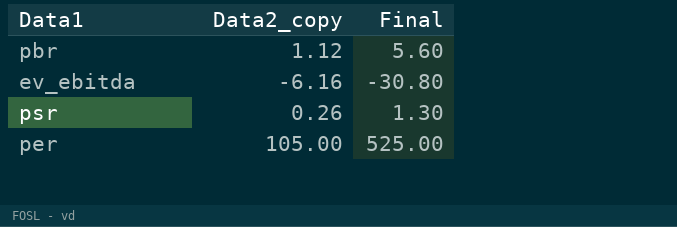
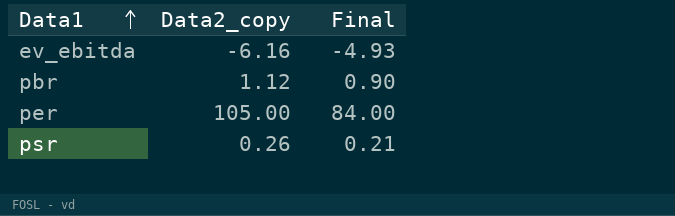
row order: none -> Data1 ascending
column Final | formula: [Data2_copy] * 5 -> [Data2_copy] * 0.8

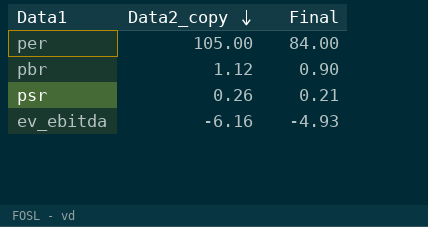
row order: Data1 ascending -> Data2_copy descending

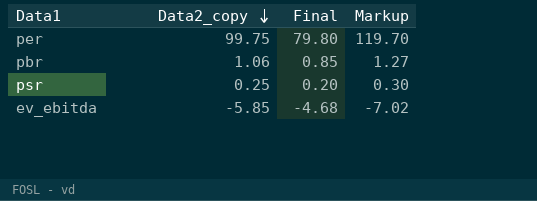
column Markup | formula: none -> [Data2_copy] * 1.2
per | Data2_copy: 105.00 -> 99.75
per | Final: 84.00 -> 79.80
pbr | Data2_copy: 1.12 -> 1.06
pbr | Final: 0.90 -> 0.85
psr | Data2_copy: 0.26 -> 0.25
psr | Final: 0.21 -> 0.20
ev_ebitda | Data2_copy: -6.16 -> -5.85
ev_ebitda | Final: -4.93 -> -4.68

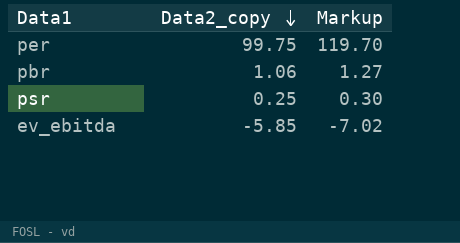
column Final | formula: [Data2_copy] * 0.8 -> none

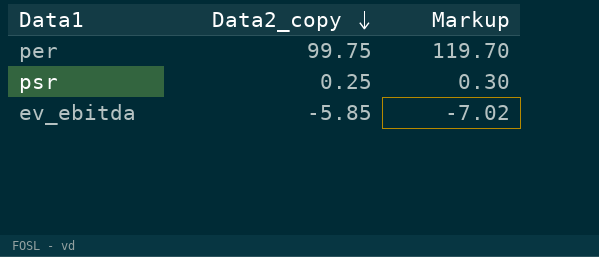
row pbr: 1.06 | 1.27 -> none

